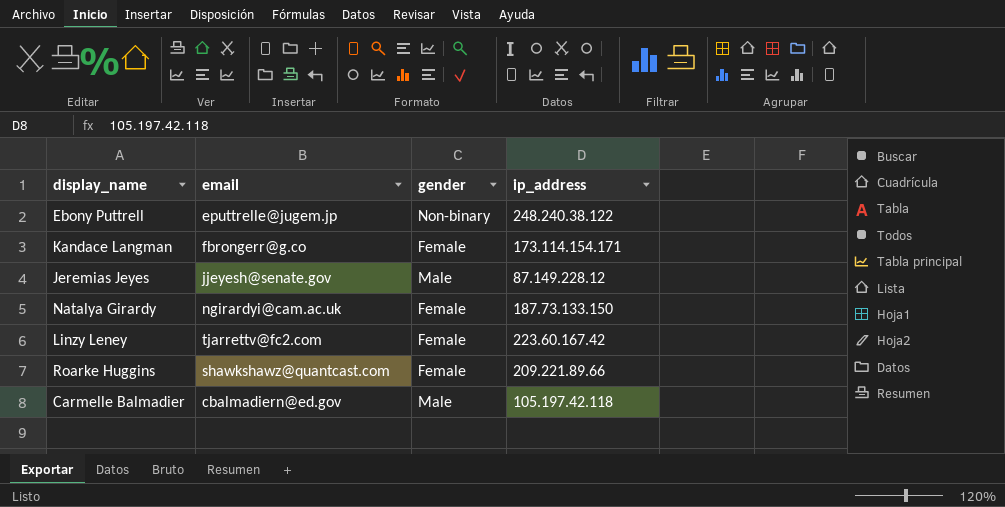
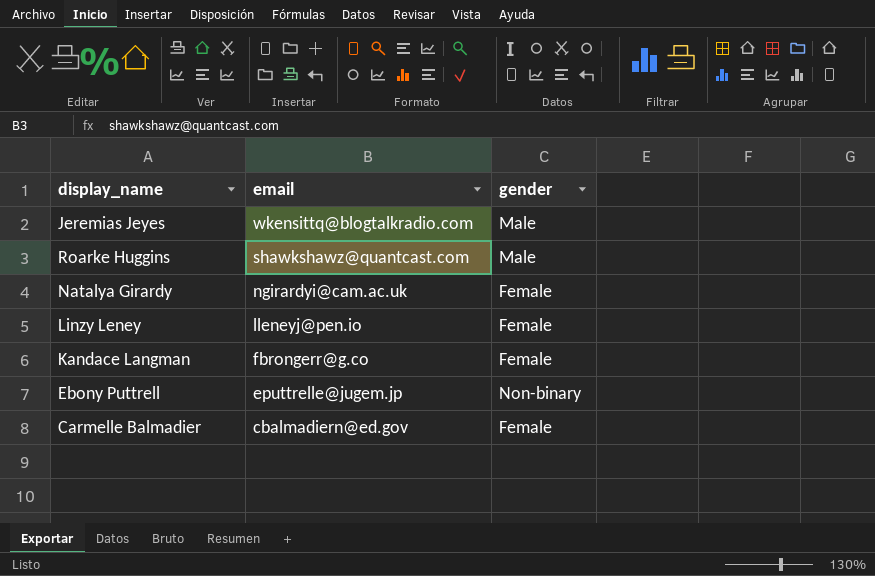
row order: none -> email descending
column ip_address | position: 4 -> none
Jeremias Jeyes | email: jjeyesh@senate.gov -> wkensittq@blogtalkradio.com
Roarke Huggins | gender: Female -> Male
Linzy Leney | email: tjarrettv@fc2.com -> lleneyj@pen.io
Carmelle Balmadier | gender: Male -> Female

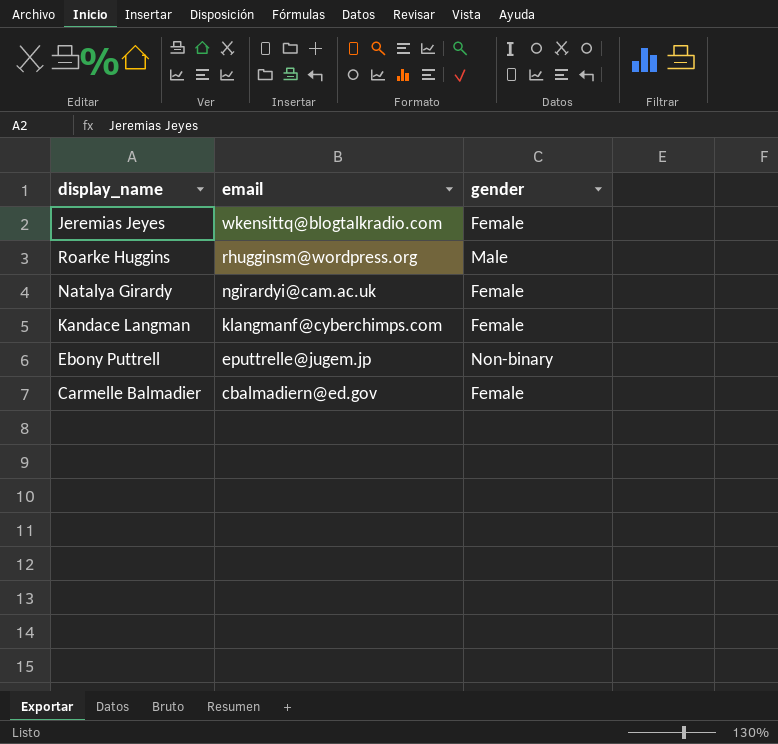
row Linzy Leney: lleneyj@pen.io | Female -> none
Jeremias Jeyes | gender: Male -> Female
Roarke Huggins | email: shawkshawz@quantcast.com -> rhugginsm@wordpress.org
Kandace Langman | email: fbrongerr@g.co -> klangmanf@cyberchimps.com

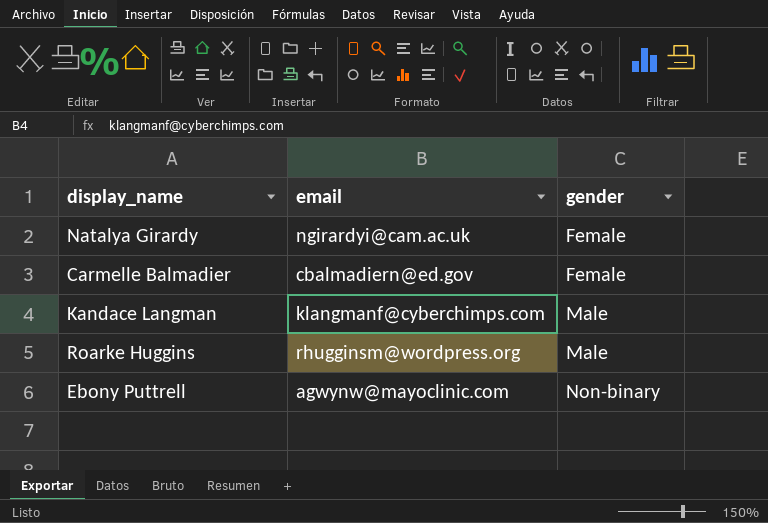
row order: email descending -> gender ascending
row Jeremias Jeyes: wkensittq@blogtalkradio.com | Female -> none
Kandace Langman | gender: Female -> Male
Ebony Puttrell | email: eputtrelle@jugem.jp -> agwynw@mayoclinic.com

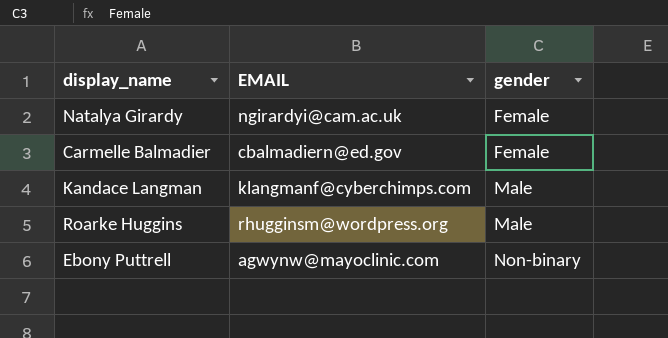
column name: email -> EMAIL

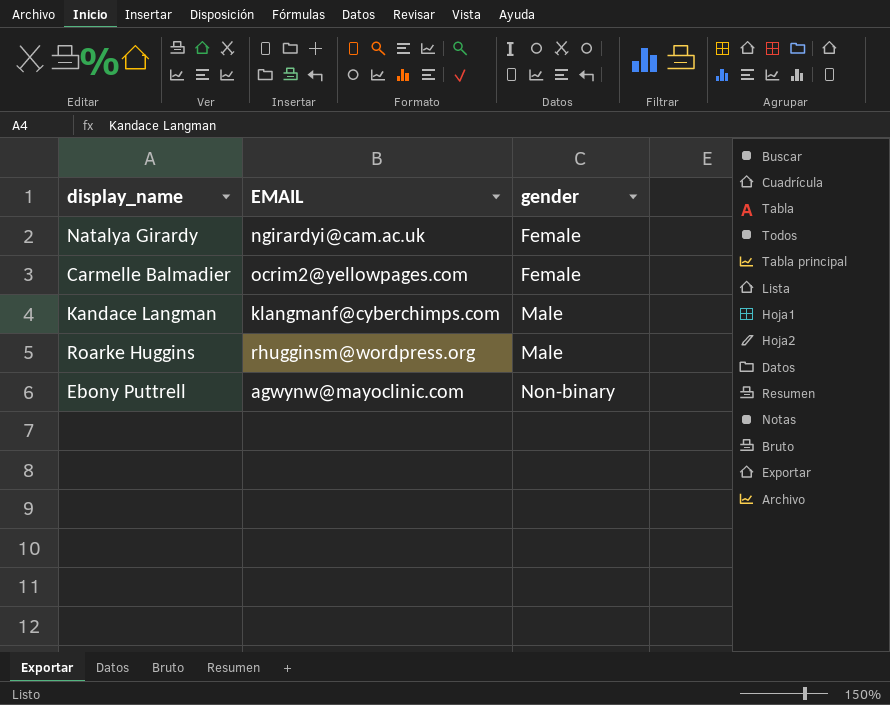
Carmelle Balmadier | EMAIL: cbalmadiern@ed.gov -> ocrim2@yellowpages.com

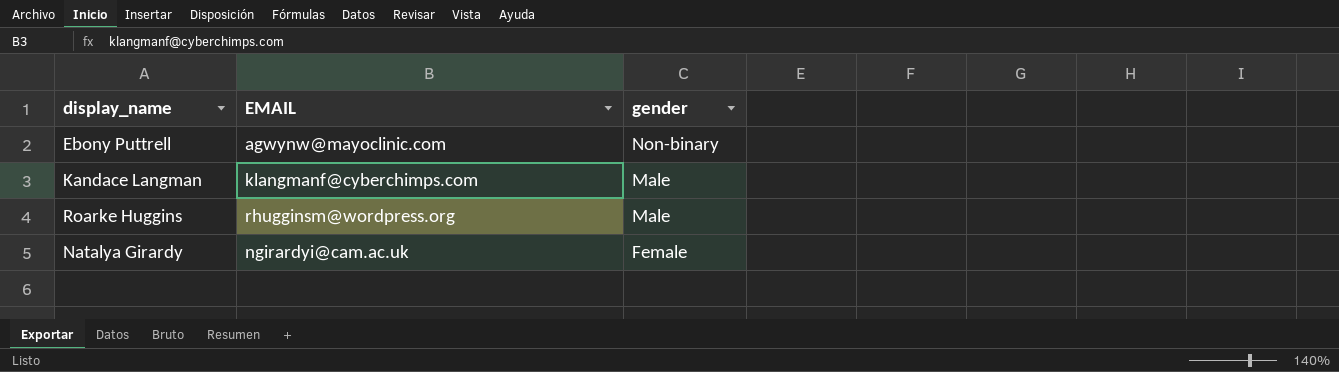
row order: gender ascending -> gender descending
row Carmelle Balmadier: ocrim2@yellowpages.com | Female -> none

